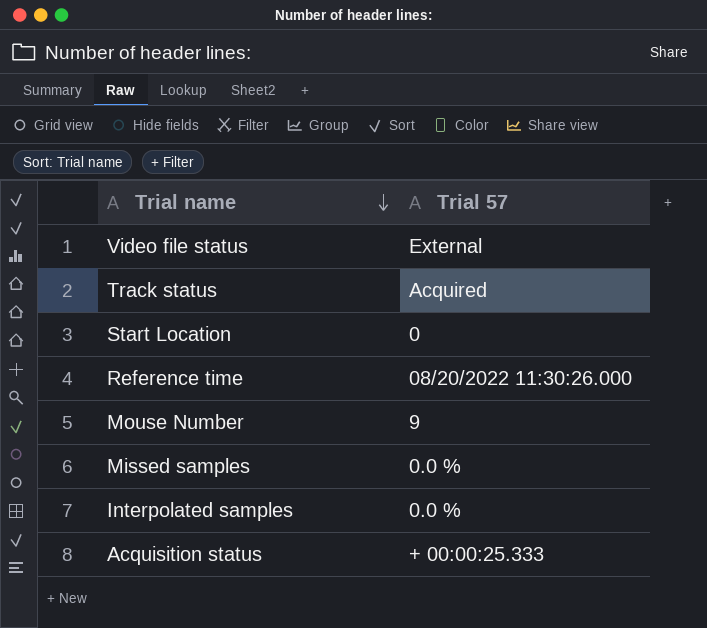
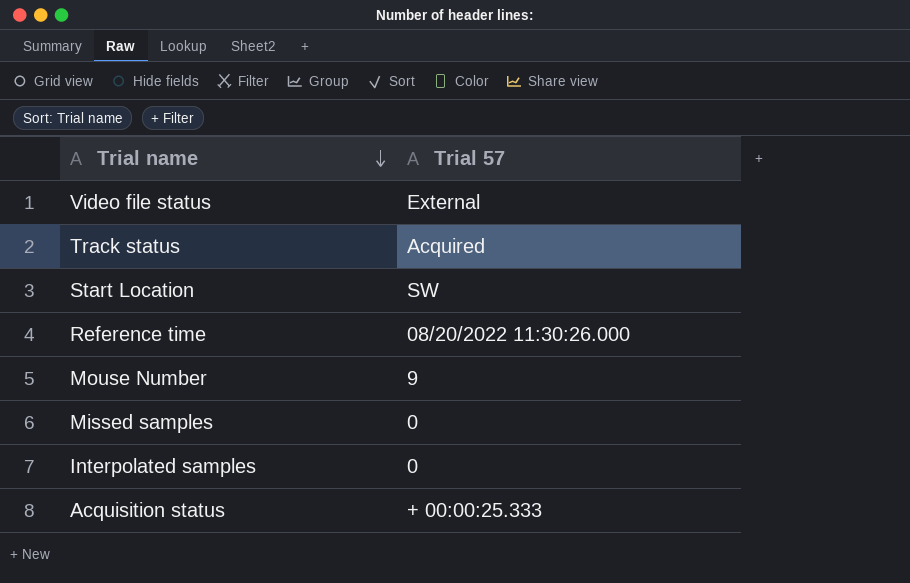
Start Location | Trial 57: 0 -> SW
Missed samples | Trial 57: 0.0 % -> 0
Interpolated samples | Trial 57: 0.0 % -> 0

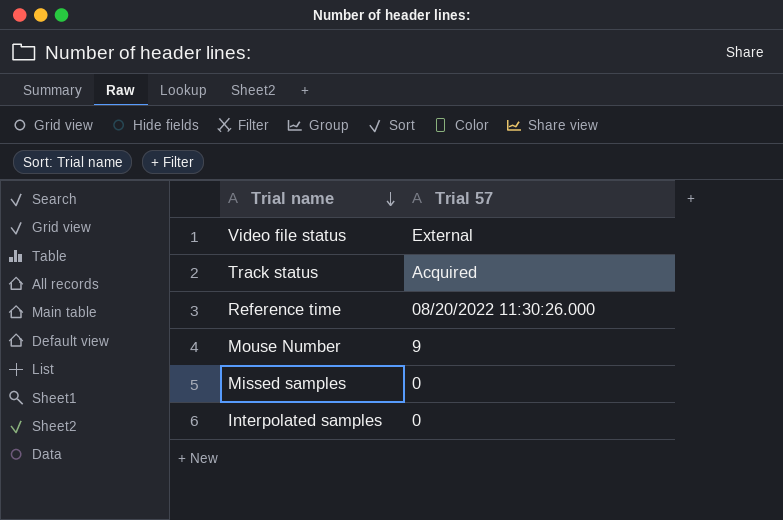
row Start Location: SW -> none
row Acquisition status: + 00:00:25.333 -> none

